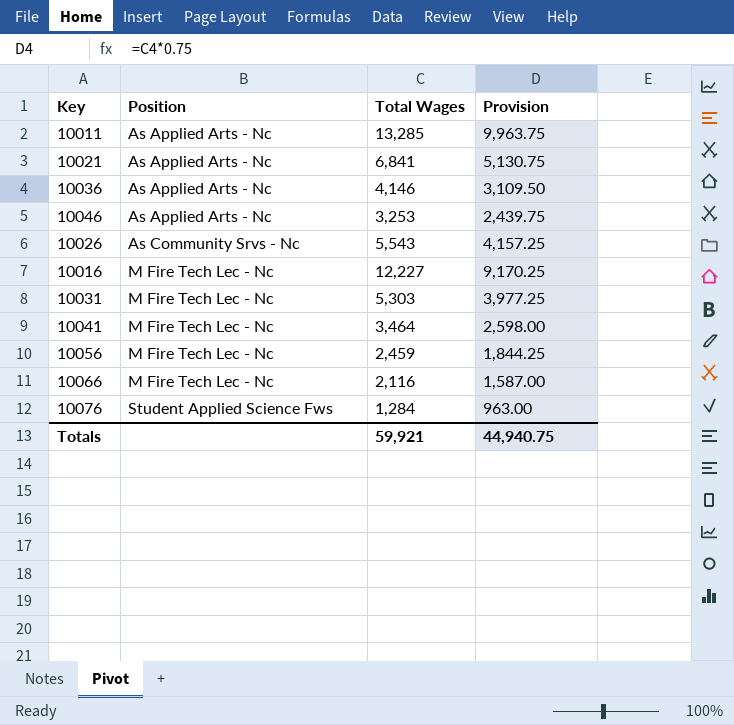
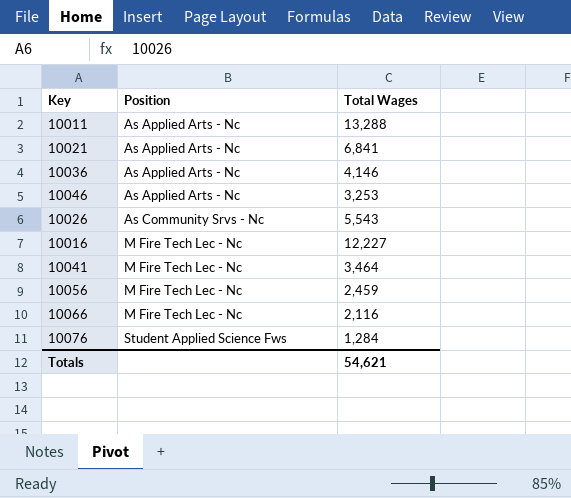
column Provision | formula: [Total Wages] * 0.75 -> none
row 10031: M Fire Tech Lec - Nc | 5,303 | 3,977.25 -> none
10011 | Total Wages: 13,285 -> 13,288
Totals | Total Wages: 59,921 -> 54,621

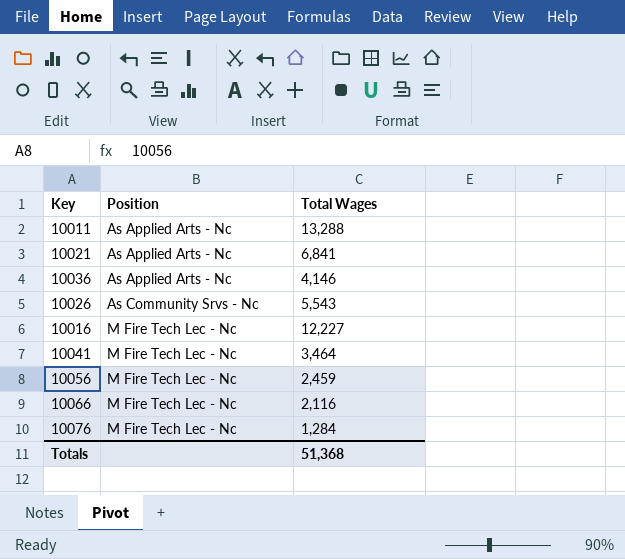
row 10046: As Applied Arts - Nc | 3,253 -> none
10076 | Position: Student Applied Science Fws -> M Fire Tech Lec - Nc
Totals | Total Wages: 54,621 -> 51,368

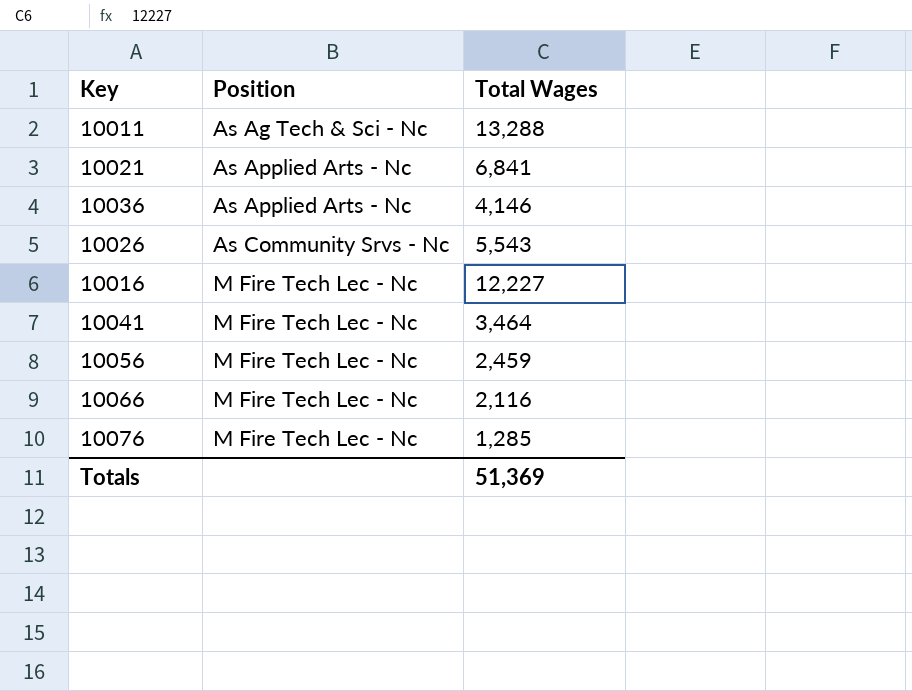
10011 | Position: As Applied Arts - Nc -> As Ag Tech & Sci - Nc
10076 | Total Wages: 1,284 -> 1,285
Totals | Total Wages: 51,368 -> 51,369

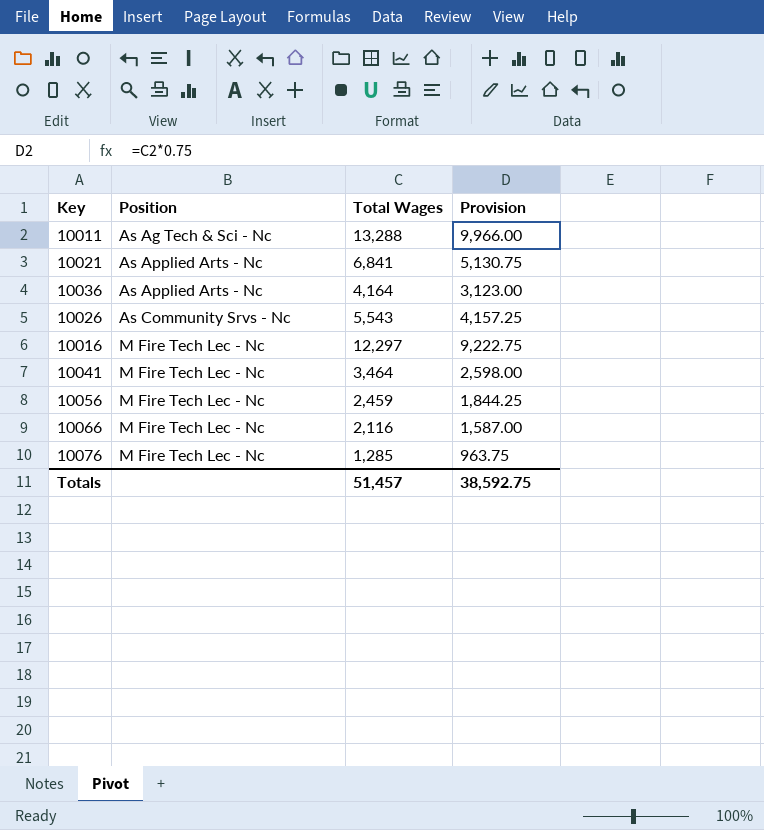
column Provision | formula: none -> [Total Wages] * 0.75
10036 | Total Wages: 4,146 -> 4,164
10016 | Total Wages: 12,227 -> 12,297
Totals | Total Wages: 51,369 -> 51,457

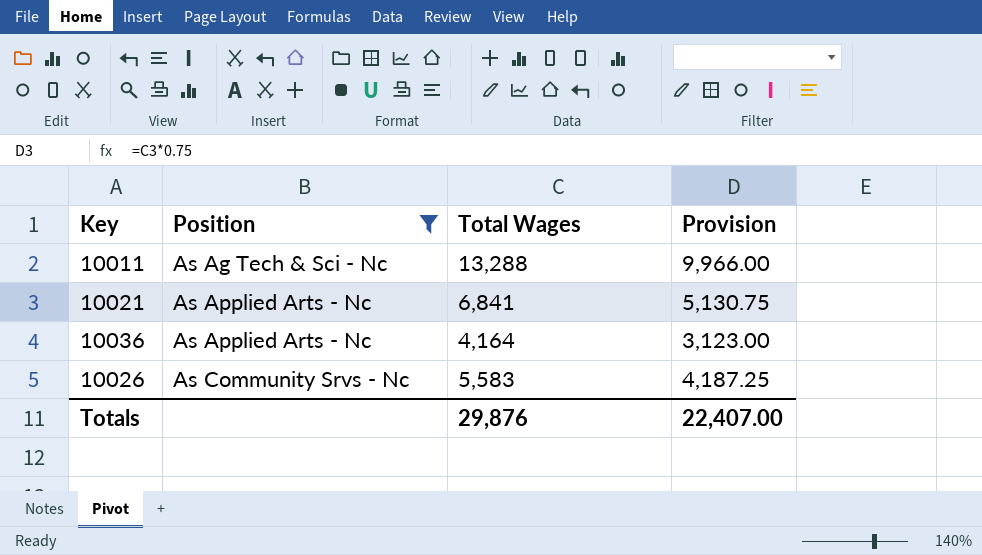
filter: none -> Position != M Fire Tech Lec - Nc
10026 | Total Wages: 5,543 -> 5,583
10026 | Provision: 4,157.25 -> 4,187.25
Totals | Total Wages: 51,457 -> 29,876
Totals | Provision: 38,592.75 -> 22,407.00

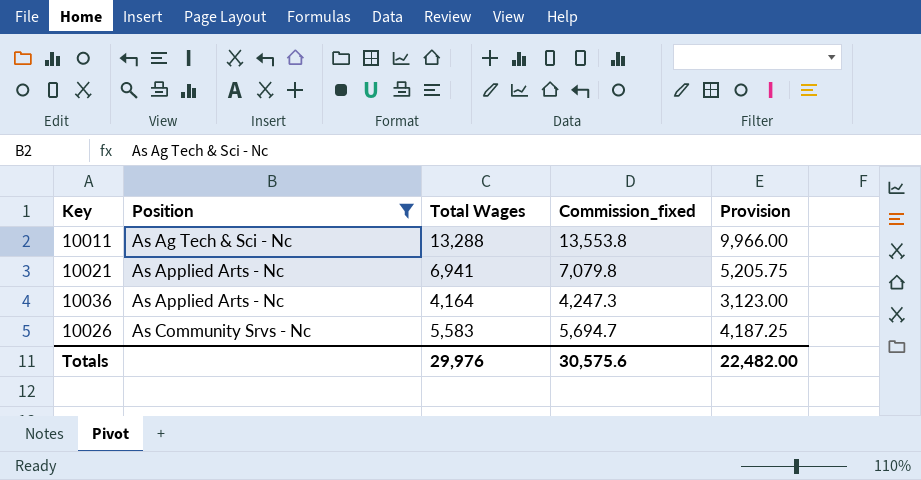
column Commission_fixed | formula: none -> [Total Wages] * 1.02
10021 | Total Wages: 6,841 -> 6,941
10021 | Provision: 5,130.75 -> 5,205.75
Totals | Total Wages: 29,876 -> 29,976
Totals | Provision: 22,407.00 -> 22,482.00

